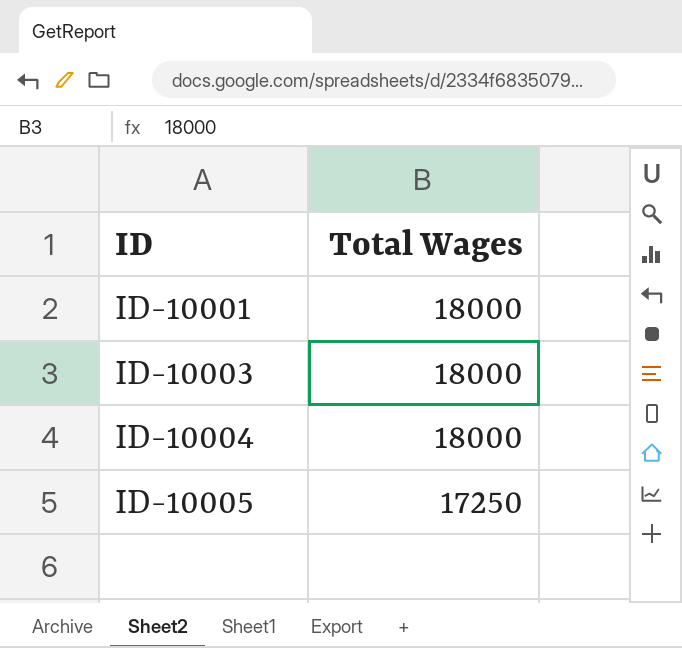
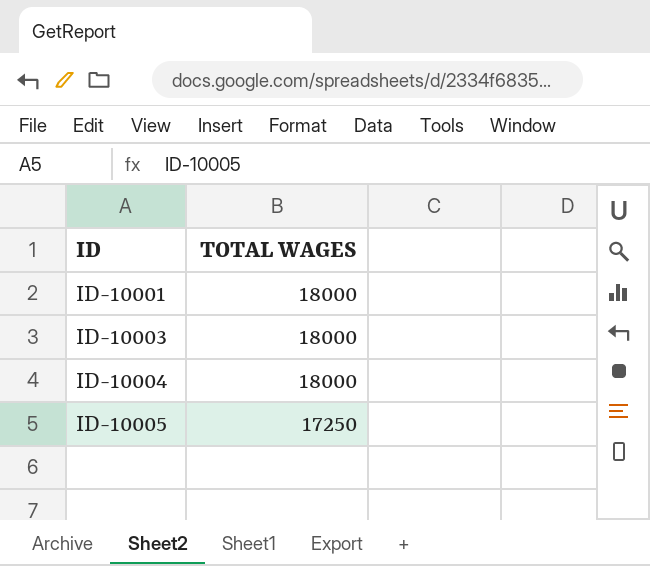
column name: Total Wages -> TOTAL WAGES

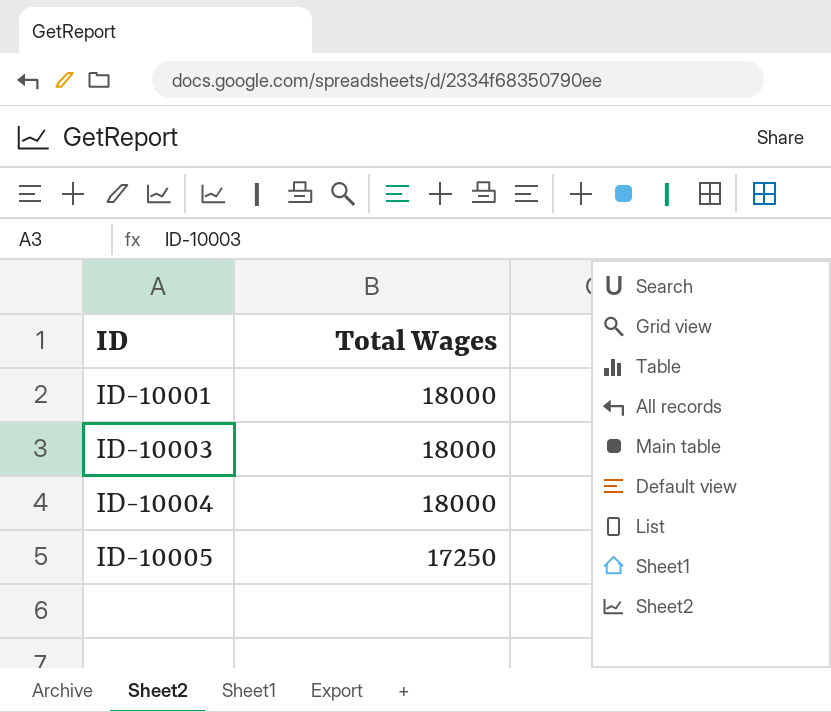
column name: TOTAL WAGES -> Total Wages

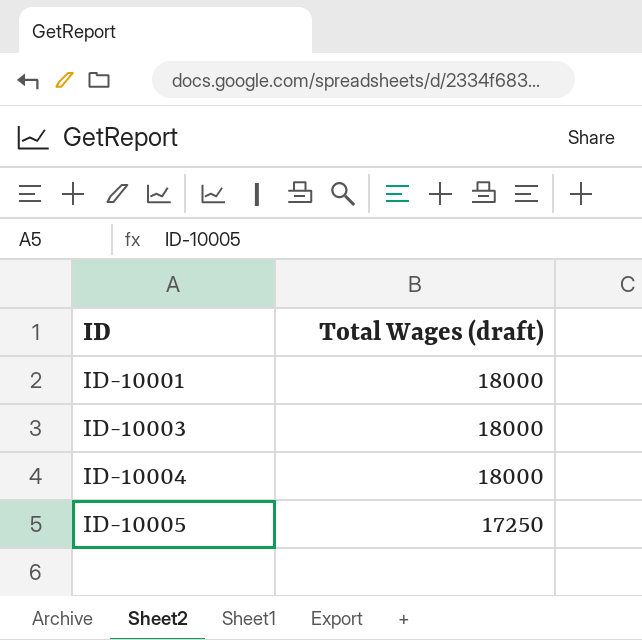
column name: Total Wages -> Total Wages (draft)

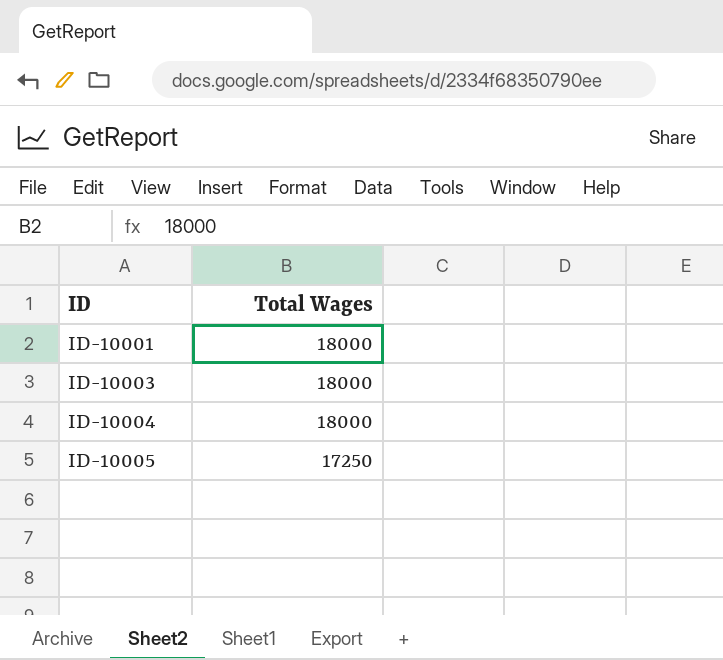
column name: Total Wages (draft) -> Total Wages

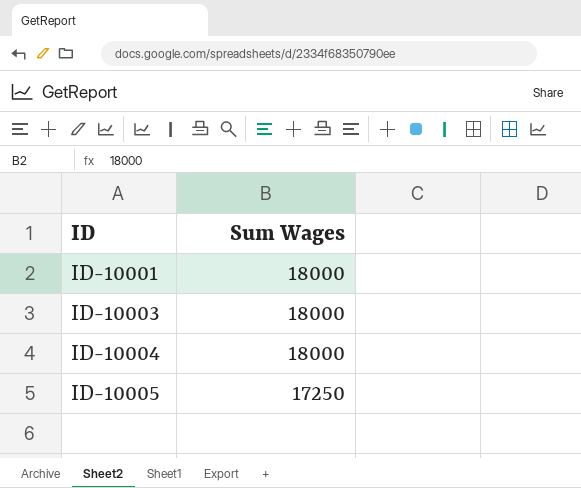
column name: Total Wages -> Sum Wages

